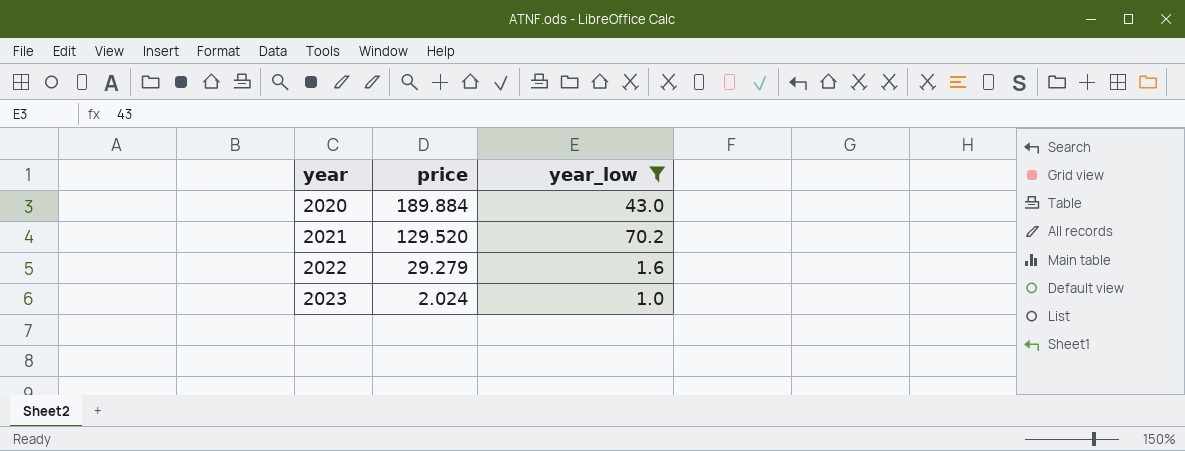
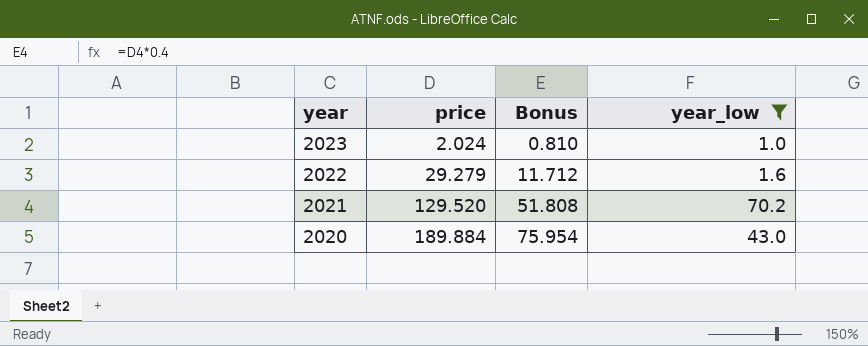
row order: year ascending -> year descending
column Bonus | formula: none -> [price] * 0.4

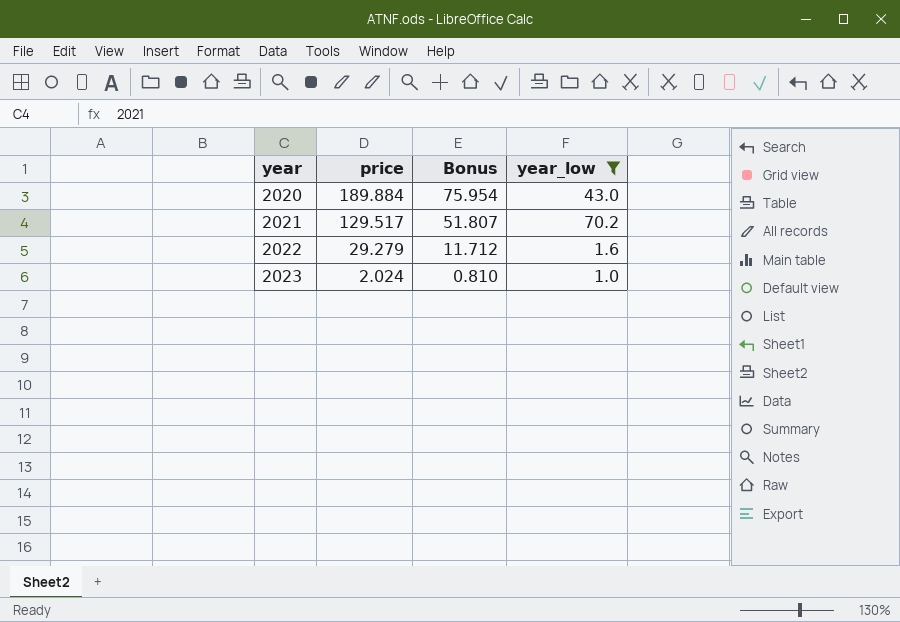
row order: year descending -> year ascending
2021 | price: 129.520 -> 129.517
2021 | Bonus: 51.808 -> 51.807

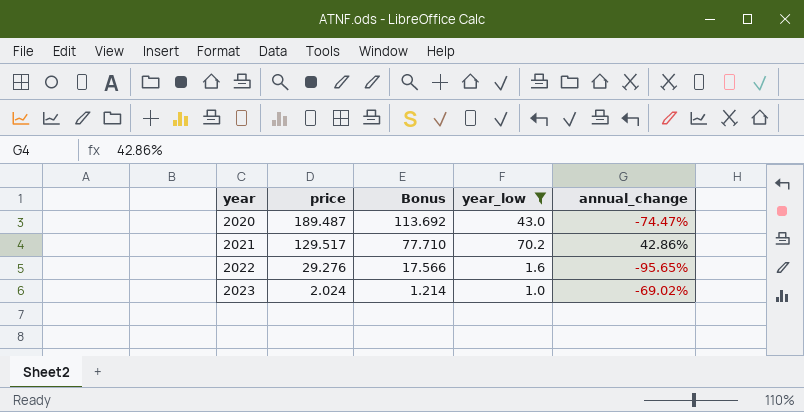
column Bonus | formula: [price] * 0.4 -> [price] * 0.6
column annual_change | position: none -> 5
2020 | price: 189.884 -> 189.487
2022 | price: 29.279 -> 29.276

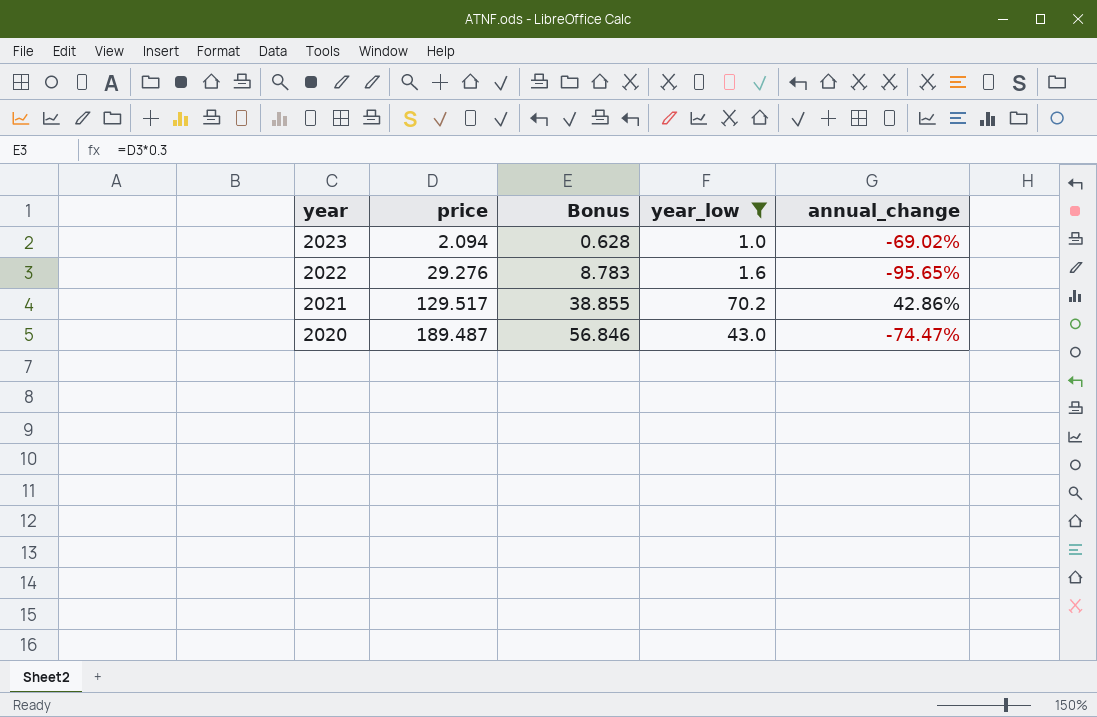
row order: year ascending -> year descending
column Bonus | formula: [price] * 0.6 -> [price] * 0.3
2023 | price: 2.024 -> 2.094

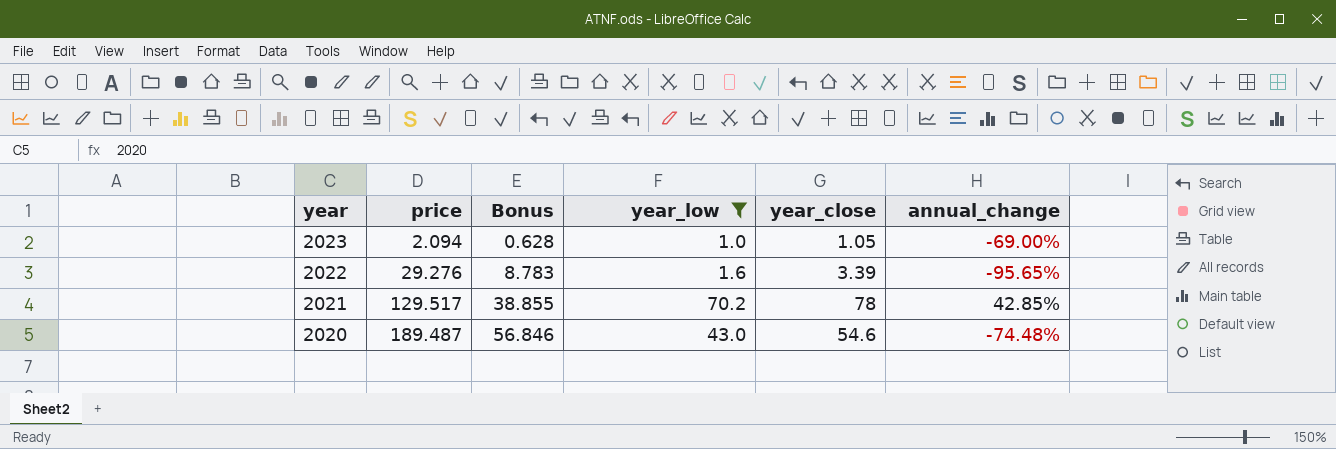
column year_close | position: none -> 5
2023 | annual_change: -69.02% -> -69.00%
2021 | annual_change: 42.86% -> 42.85%
2020 | annual_change: -74.47% -> -74.48%

